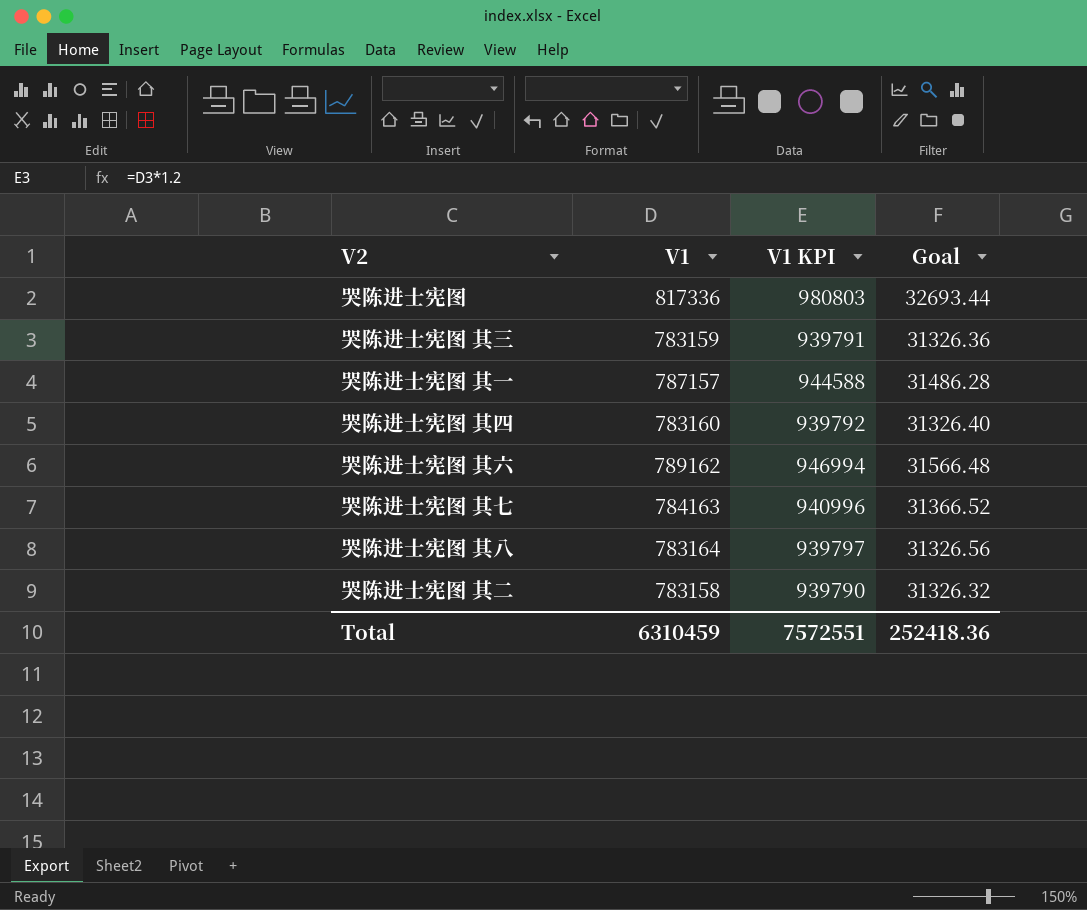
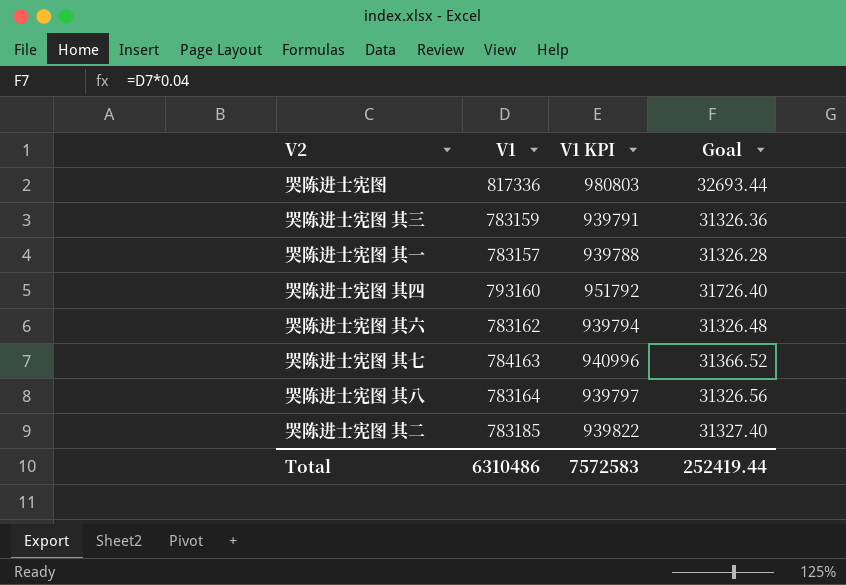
哭陈进士宪图 其一 | V1: 787157 -> 783157
哭陈进士宪图 其一 | V1 KPI: 944588 -> 939788
哭陈进士宪图 其一 | Goal: 31486.28 -> 31326.28
哭陈进士宪图 其四 | V1: 783160 -> 793160
哭陈进士宪图 其四 | V1 KPI: 939792 -> 951792
哭陈进士宪图 其四 | Goal: 31326.40 -> 31726.40
哭陈进士宪图 其六 | V1: 789162 -> 783162
哭陈进士宪图 其六 | V1 KPI: 946994 -> 939794
哭陈进士宪图 其六 | Goal: 31566.48 -> 31326.48
哭陈进士宪图 其二 | V1: 783158 -> 783185
哭陈进士宪图 其二 | V1 KPI: 939790 -> 939822
哭陈进士宪图 其二 | Goal: 31326.32 -> 31327.40
Total | V1: 6310459 -> 6310486
Total | V1 KPI: 7572551 -> 7572583
Total | Goal: 252418.36 -> 252419.44

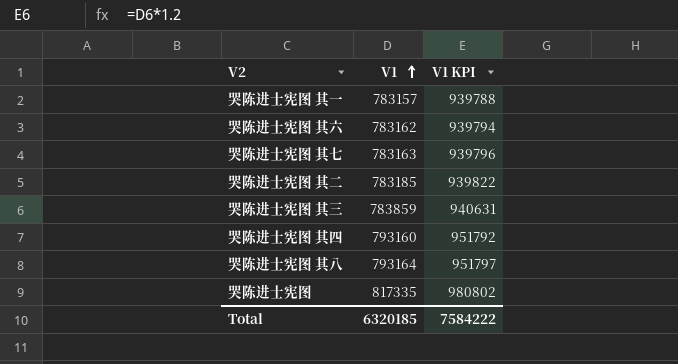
row order: none -> V1 ascending
column Goal | formula: [V1] * 0.04 -> none
哭陈进士宪图 其七 | V1: 784163 -> 783163
哭陈进士宪图 其七 | V1 KPI: 940996 -> 939796
哭陈进士宪图 其三 | V1: 783159 -> 783859
哭陈进士宪图 其三 | V1 KPI: 939791 -> 940631
哭陈进士宪图 其八 | V1: 783164 -> 793164
哭陈进士宪图 其八 | V1 KPI: 939797 -> 951797
哭陈进士宪图 | V1: 817336 -> 817335
哭陈进士宪图 | V1 KPI: 980803 -> 980802
Total | V1: 6310486 -> 6320185
Total | V1 KPI: 7572583 -> 7584222

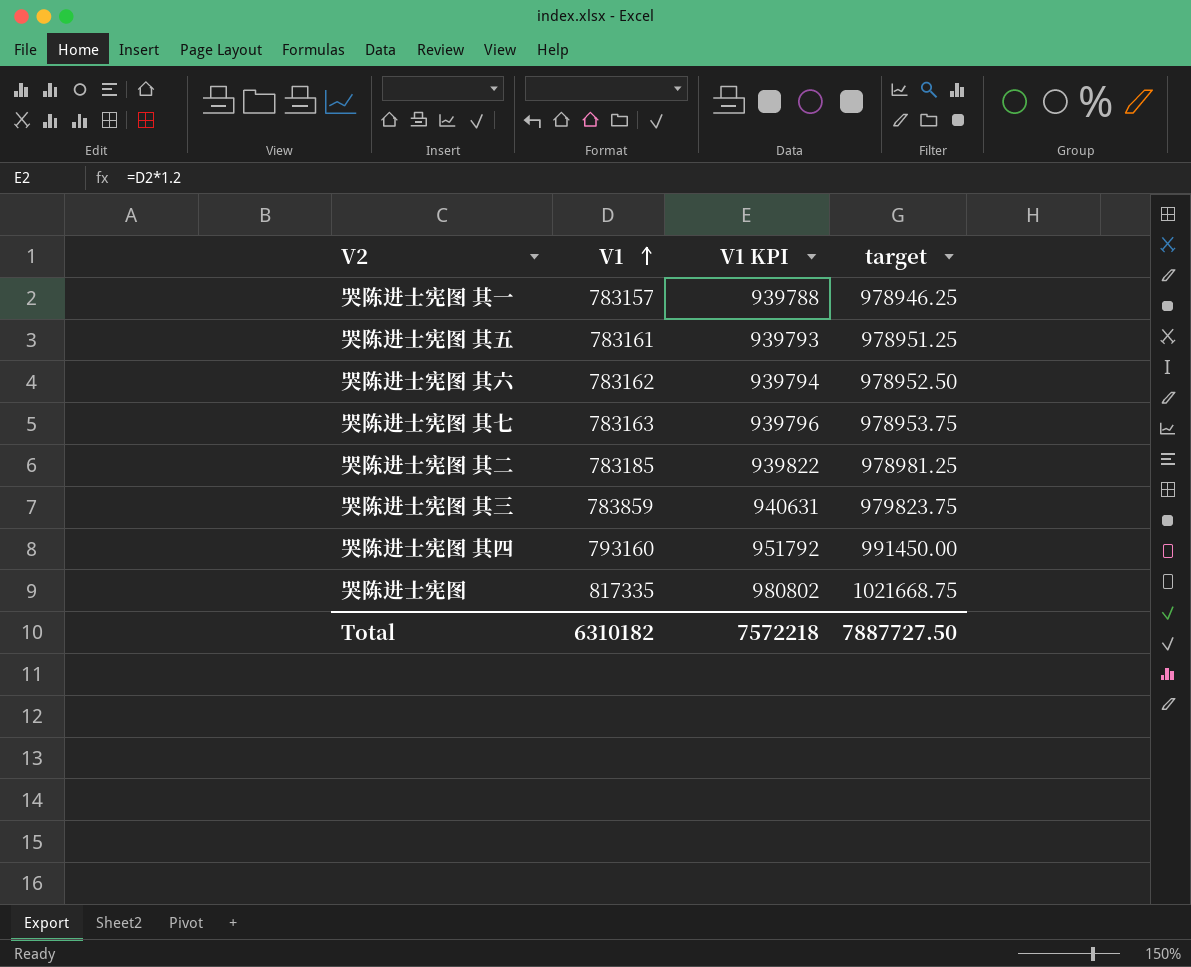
column target | formula: none -> [V1] * 1.25
row 哭陈进士宪图 其八: 793164 | 951797 -> none
row 哭陈进士宪图 其五: none -> 783161 | 939793 | 978951.25
Total | V1: 6320185 -> 6310182
Total | V1 KPI: 7584222 -> 7572218

